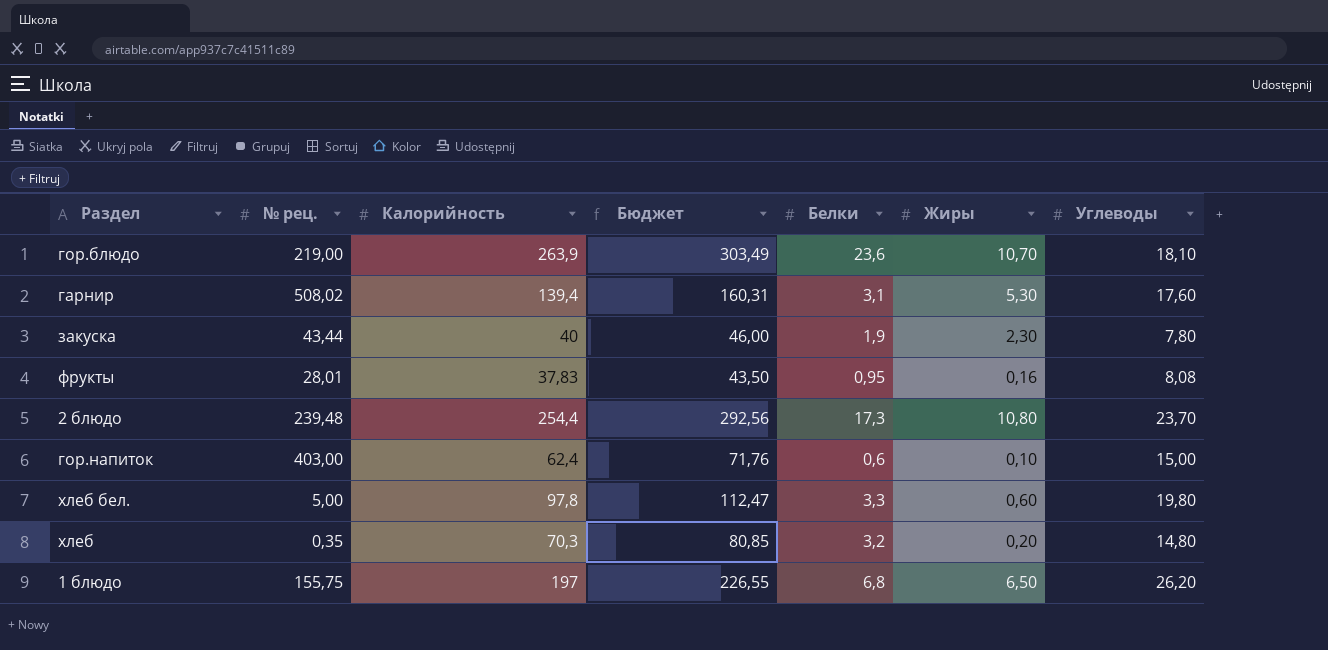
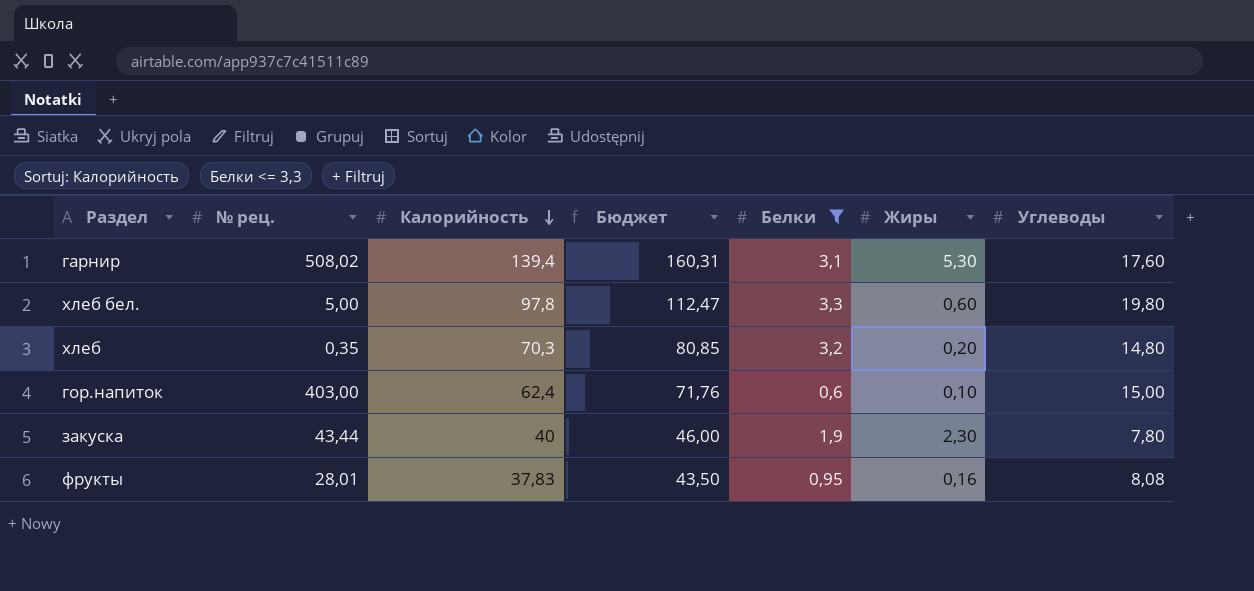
filter: none -> Белки <= 3,3
row order: none -> Калорийность descending

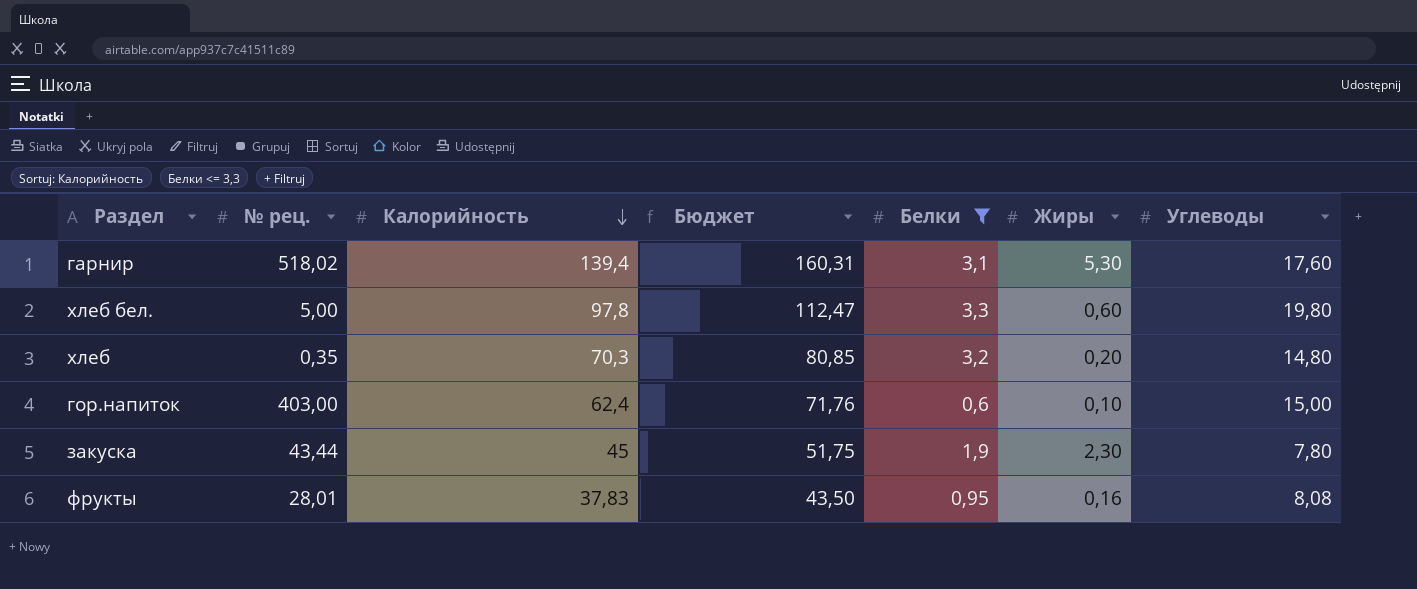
гарнир | № рец.: 508,02 -> 518,02
закуска | Калорийность: 40 -> 45
закуска | Бюджет: 46,00 -> 51,75

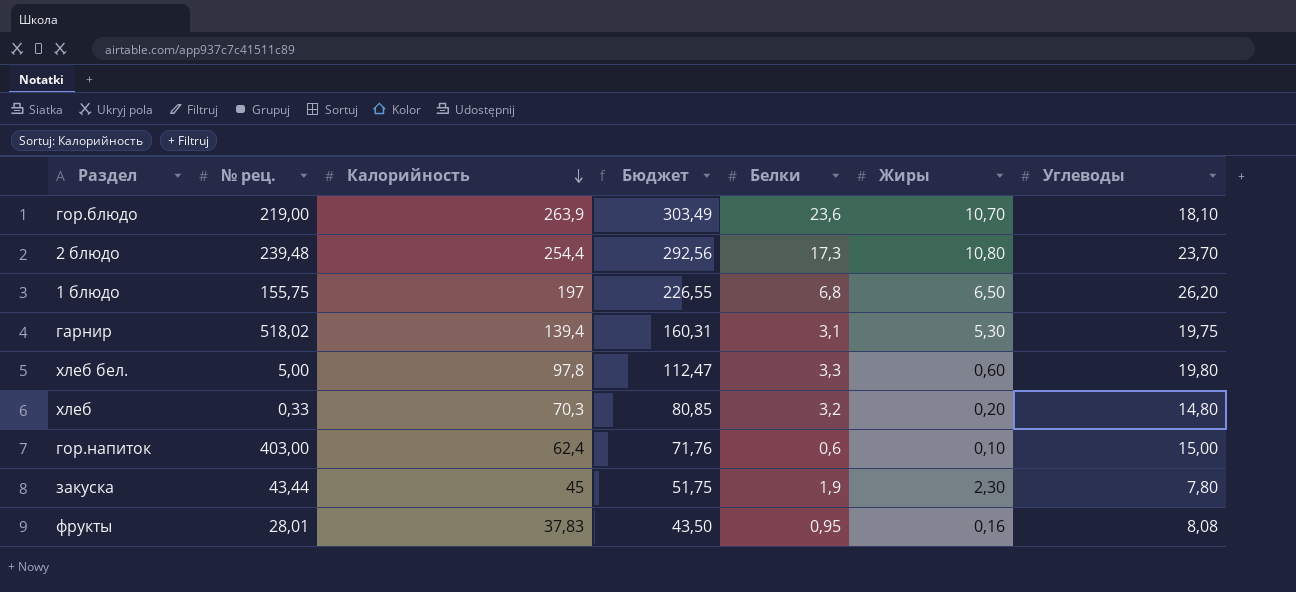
filter: Белки <= 3,3 -> none
гарнир | Углеводы: 17,60 -> 19,75
хлеб | № рец.: 0,35 -> 0,33

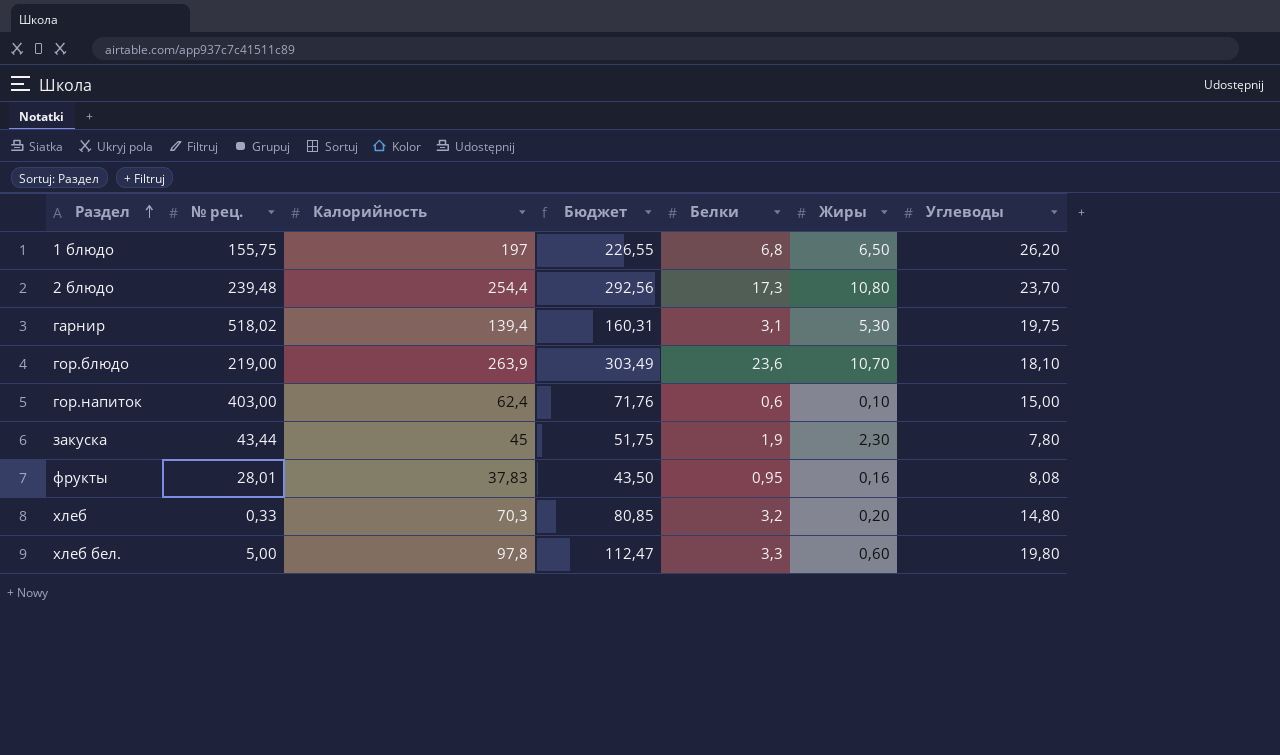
row order: Калорийность descending -> Раздел ascending

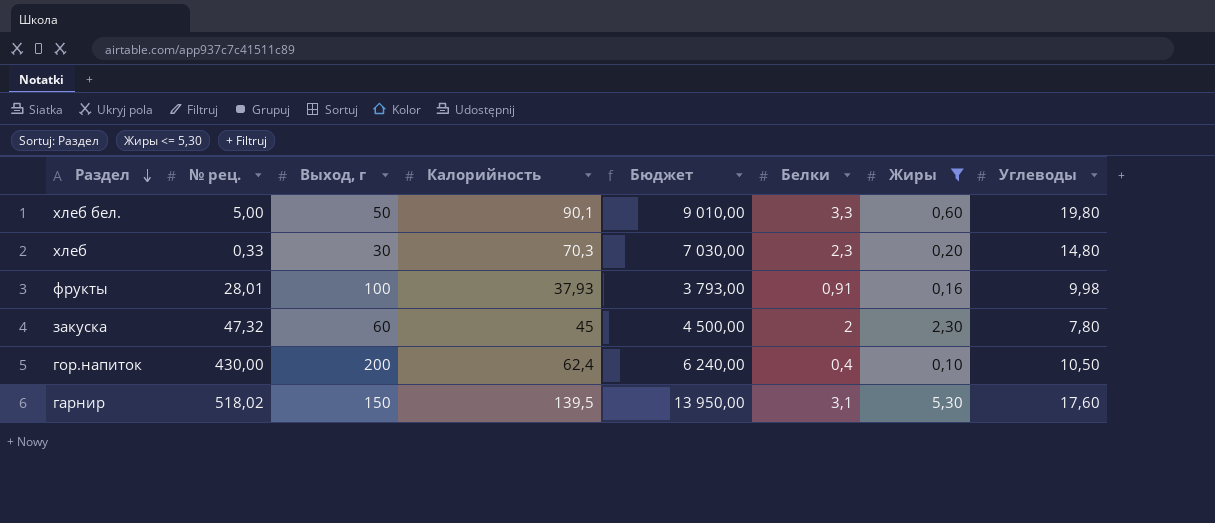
filter: none -> Жиры <= 5,30
row order: Раздел ascending -> Раздел descending
column Выход, г | position: none -> 3
column Бюджет | formula: [Калорийность] * 1,15 -> [Калорийность] * 100
хлеб бел. | Калорийность: 97,8 -> 90,1
хлеб | Белки: 3,2 -> 2,3
фрукты | Калорийность: 37,83 -> 37,93
фрукты | Белки: 0,95 -> 0,91
фрукты | Углеводы: 8,08 -> 9,98
закуска | № рец.: 43,44 -> 47,32
закуска | Белки: 1,9 -> 2
гор.напиток | № рец.: 403,00 -> 430,00
гор.напиток | Белки: 0,6 -> 0,4
гор.напиток | Углеводы: 15,00 -> 10,50
гарнир | Калорийность: 139,4 -> 139,5
гарнир | Углеводы: 19,75 -> 17,60

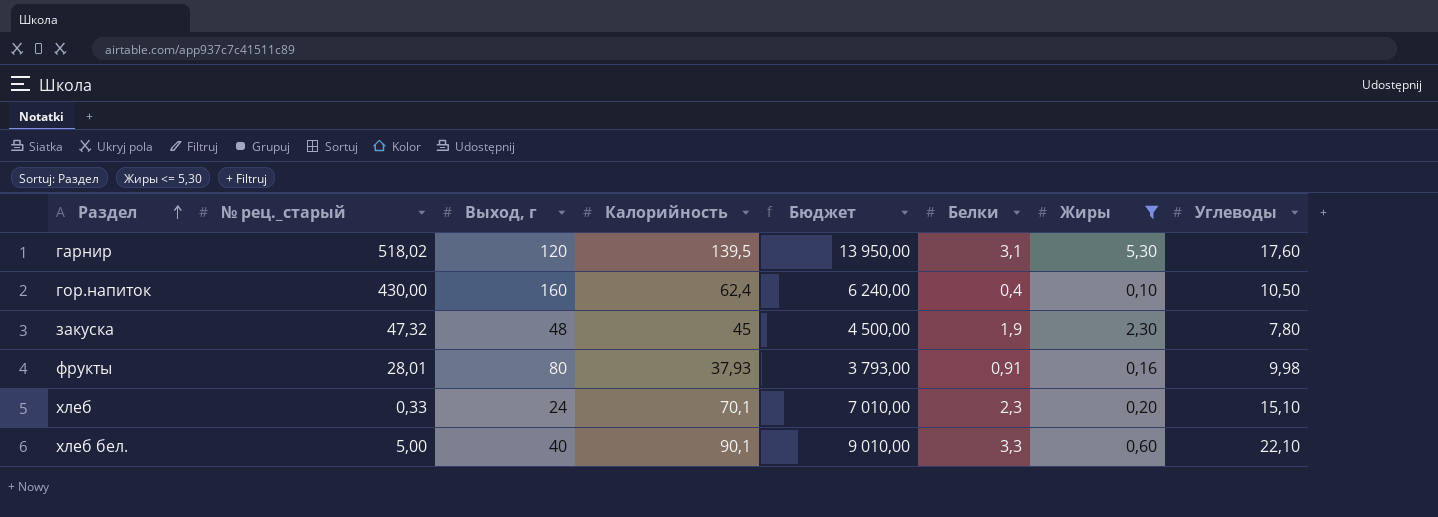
row order: Раздел descending -> Раздел ascending
column name: № рец. -> № рец._старый
гарнир | Выход, г: 150 -> 120
гор.напиток | Выход, г: 200 -> 160
закуска | Выход, г: 60 -> 48
закуска | Белки: 2 -> 1,9
фрукты | Выход, г: 100 -> 80
хлеб | Выход, г: 30 -> 24
хлеб | Калорийность: 70,3 -> 70,1
хлеб | Бюджет: 7 030,00 -> 7 010,00
хлеб | Углеводы: 14,80 -> 15,10
хлеб бел. | Выход, г: 50 -> 40
хлеб бел. | Углеводы: 19,80 -> 22,10

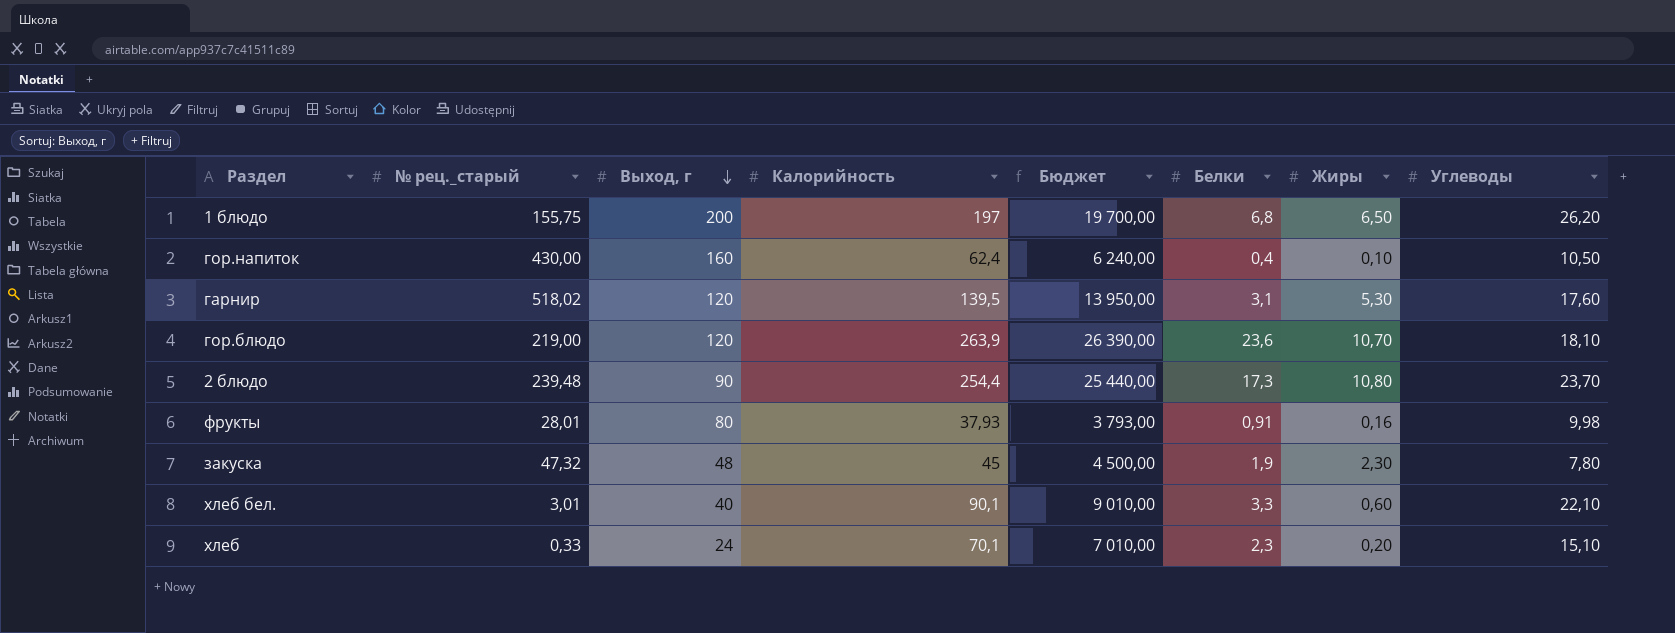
filter: Жиры <= 5,30 -> none
row order: Раздел ascending -> Выход, г descending
хлеб бел. | № рец._старый: 5,00 -> 3,01

